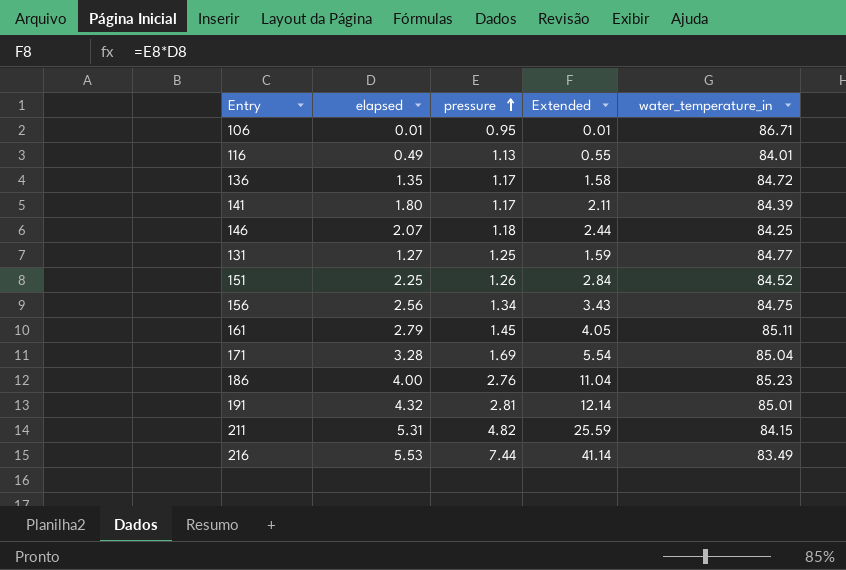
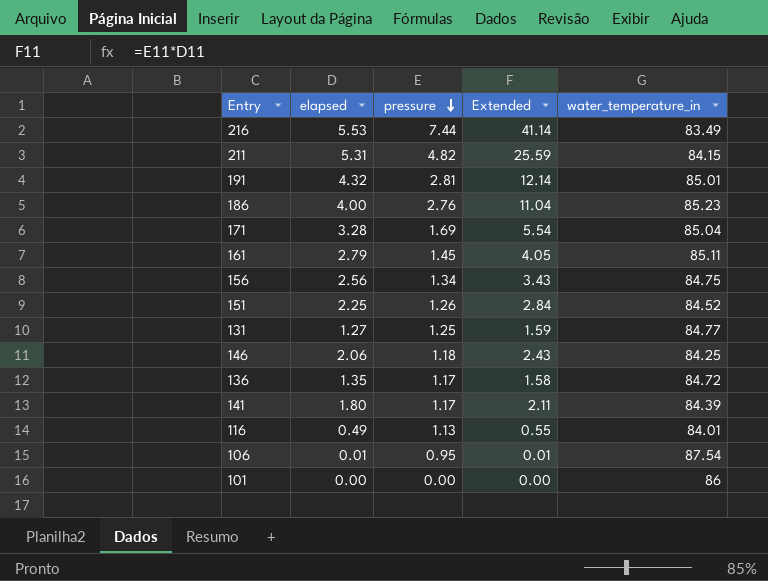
row order: pressure ascending -> pressure descending
146 | elapsed: 2.07 -> 2.06
146 | Extended: 2.44 -> 2.43
106 | water_temperature_in: 86.71 -> 87.54
row 101: none -> 0.00 | 0.00 | 0.00 | 86

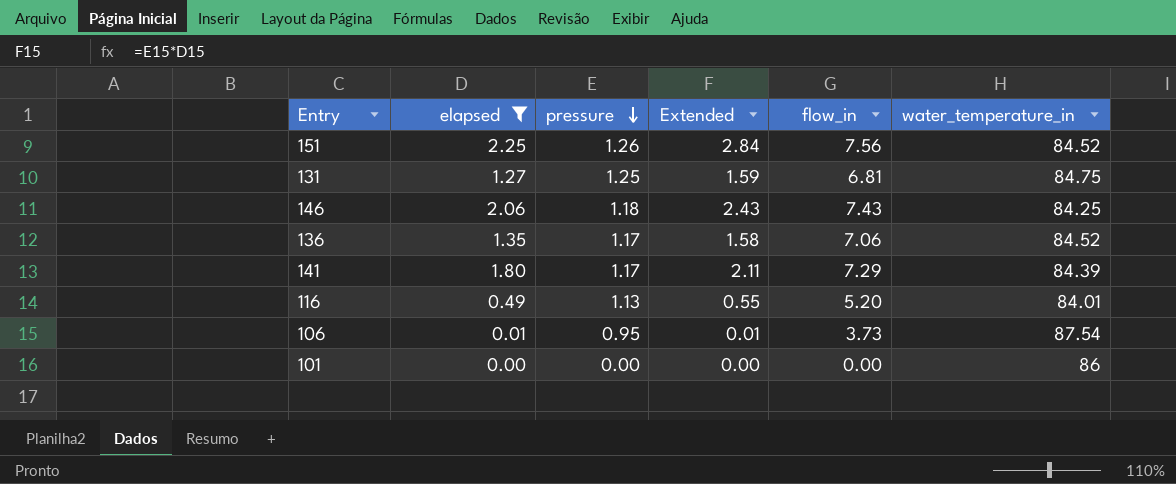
filter: none -> elapsed <= 2.25
column flow_in | position: none -> 5
131 | water_temperature_in: 84.77 -> 84.75
136 | water_temperature_in: 84.72 -> 84.52

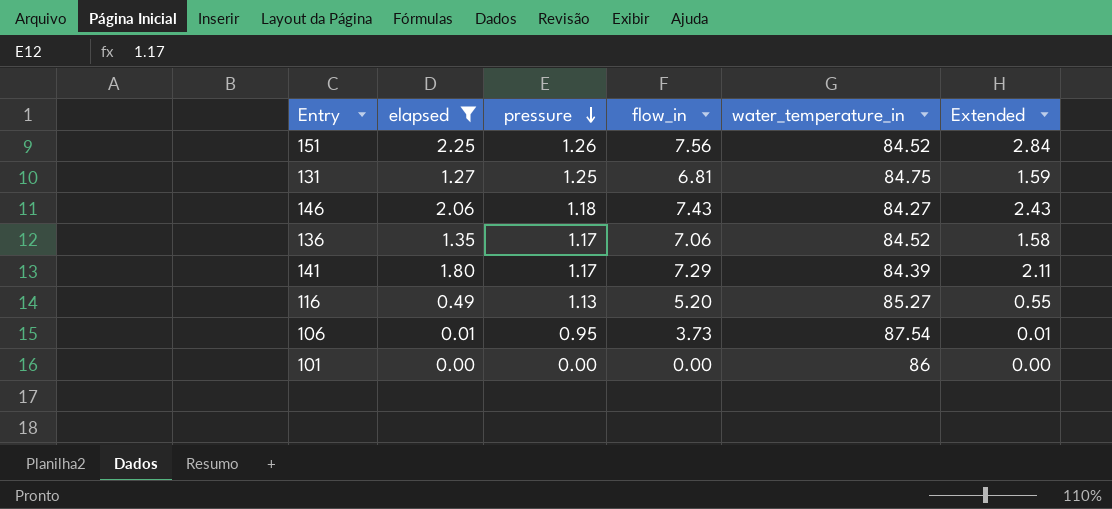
column Extended | position: 4 -> 6
146 | water_temperature_in: 84.25 -> 84.27
116 | water_temperature_in: 84.01 -> 85.27

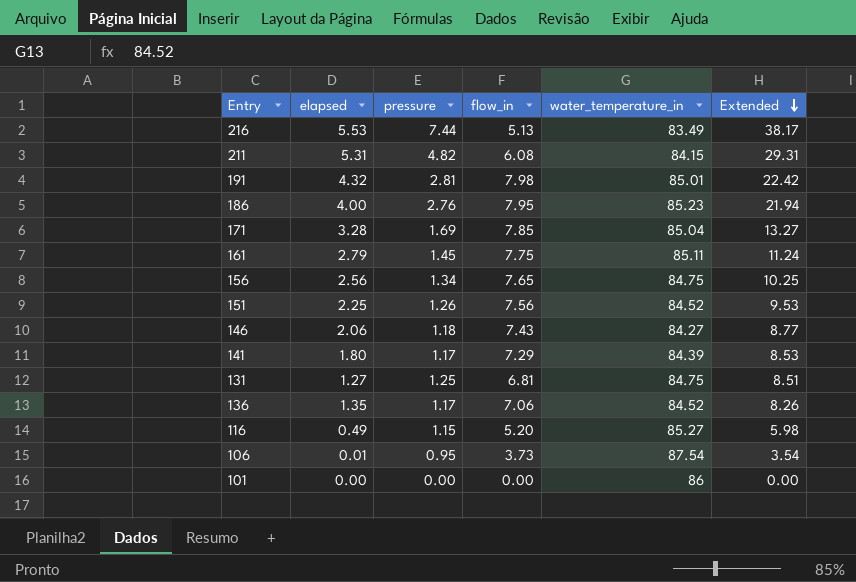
filter: elapsed <= 2.25 -> none
row order: pressure descending -> Extended descending
column Extended | formula: [elapsed] * [pressure] -> [pressure] * [flow_in]
116 | pressure: 1.13 -> 1.15

